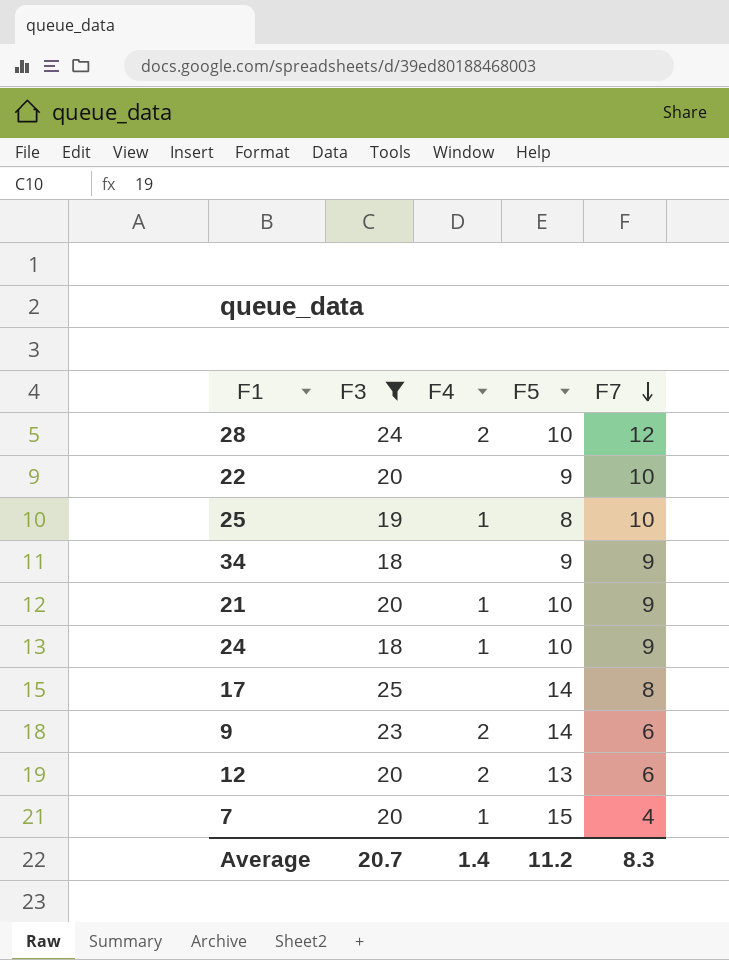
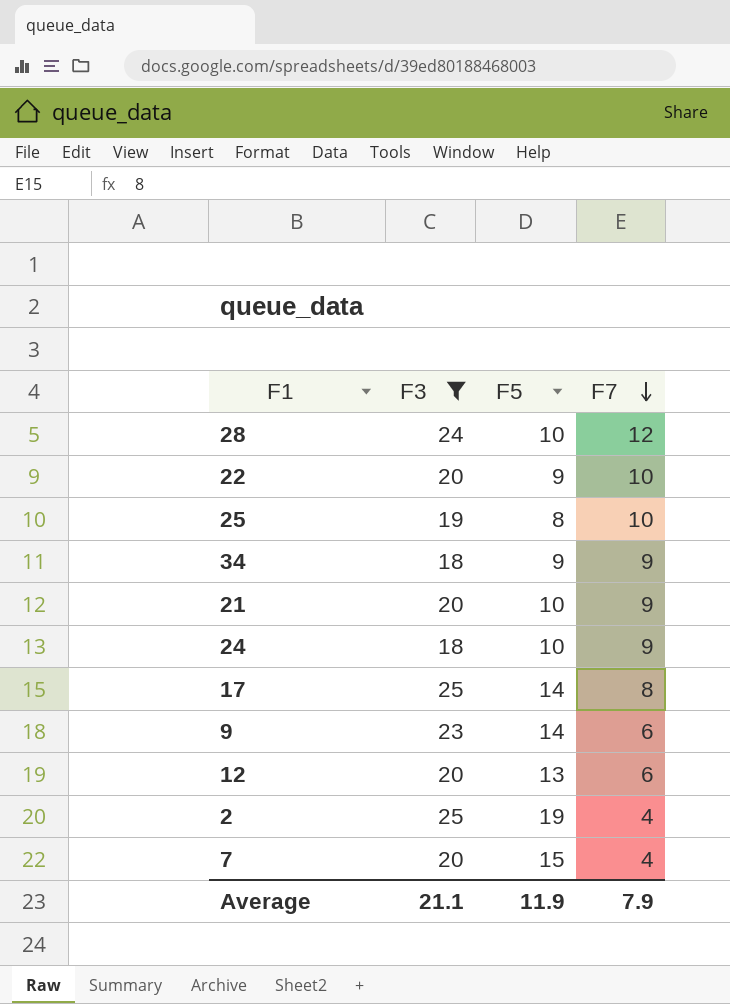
column F4 | position: 3 -> none
row 2: none -> 25 | 19 | 4
Average | F3: 20.7 -> 21.1
Average | F5: 11.2 -> 11.9
Average | F7: 8.3 -> 7.9

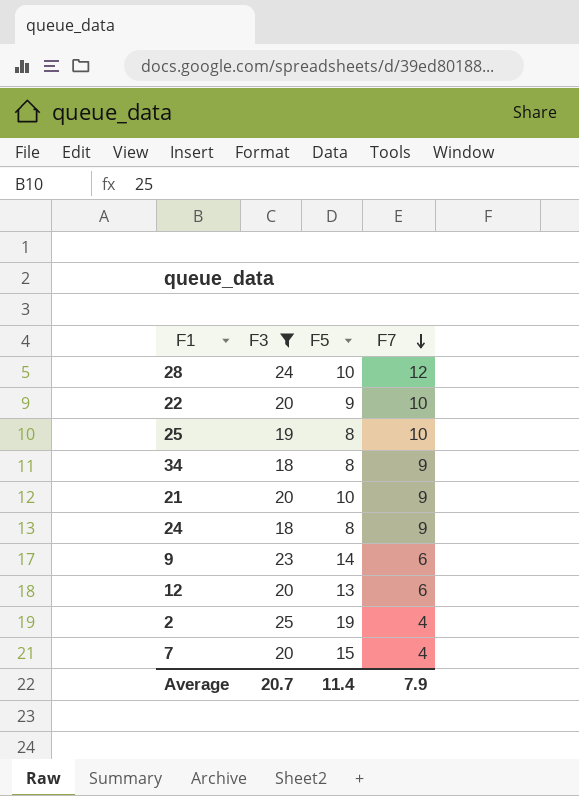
row 17: 25 | 14 | 8 -> none
34 | F5: 9 -> 8
24 | F5: 10 -> 8
Average | F3: 21.1 -> 20.7
Average | F5: 11.9 -> 11.4

